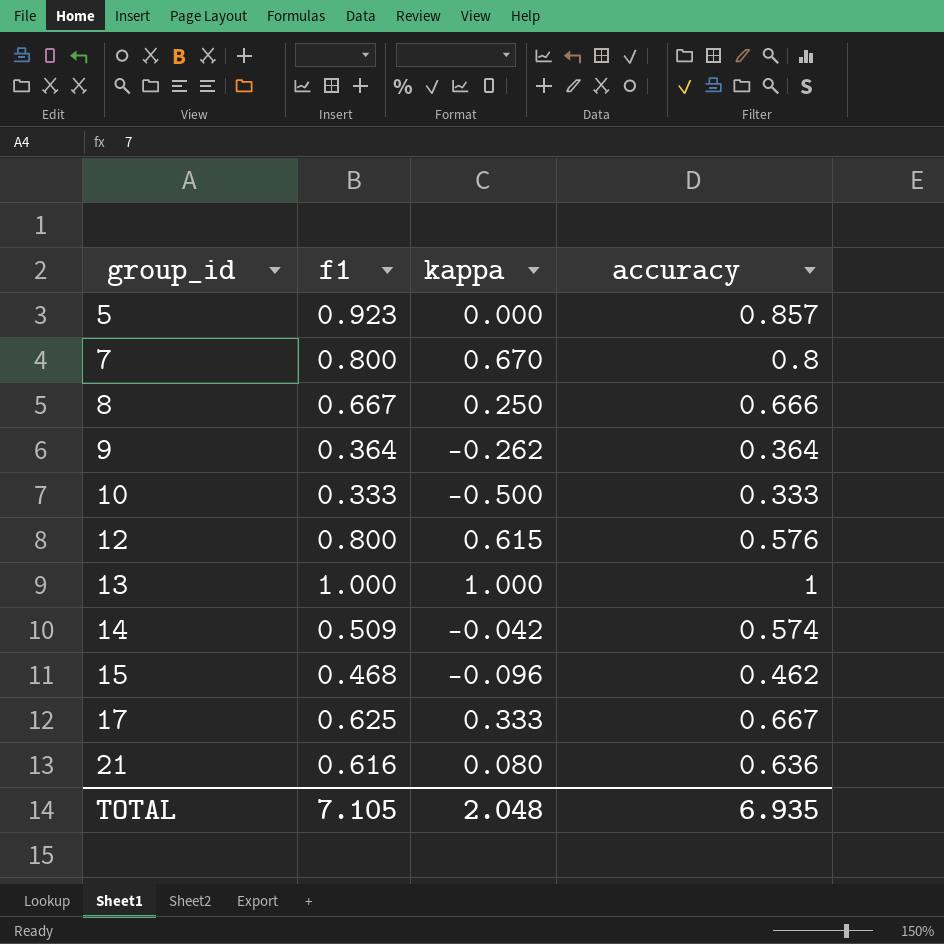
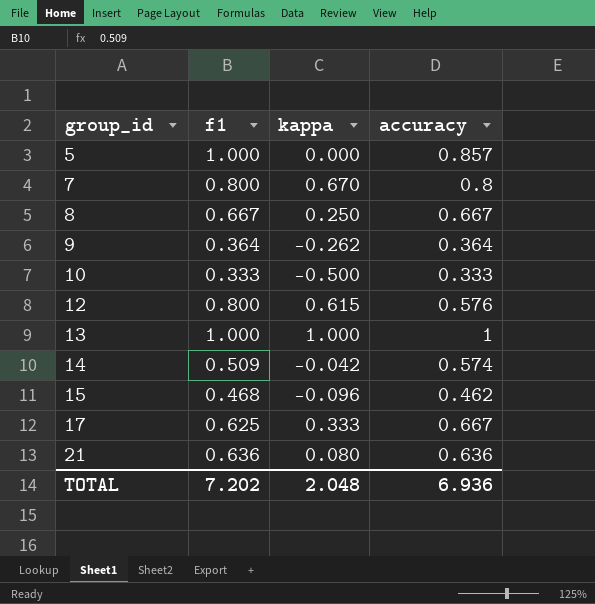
5 | f1: 0.923 -> 1.000
8 | accuracy: 0.666 -> 0.667
21 | f1: 0.616 -> 0.636
TOTAL | f1: 7.105 -> 7.202
TOTAL | accuracy: 6.935 -> 6.936

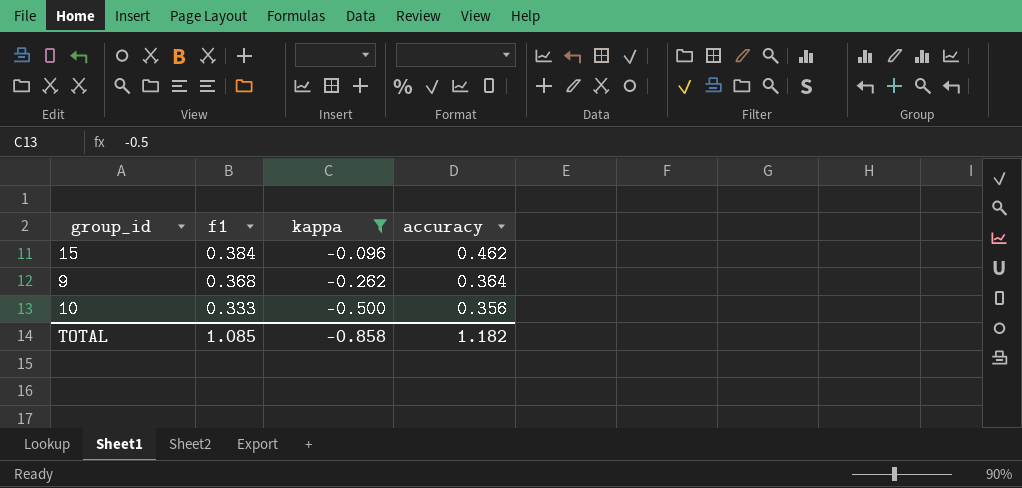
filter: none -> kappa <= -0.096
row order: group_id ascending -> f1 descending
15 | f1: 0.468 -> 0.384
9 | f1: 0.364 -> 0.368
10 | accuracy: 0.333 -> 0.356
TOTAL | f1: 7.202 -> 1.085
TOTAL | kappa: 2.048 -> -0.858
TOTAL | accuracy: 6.936 -> 1.182

